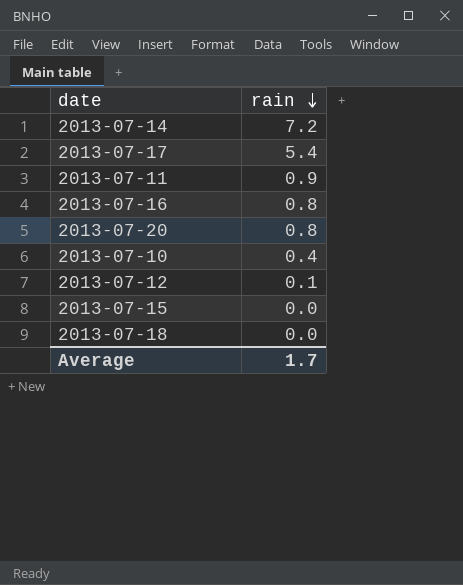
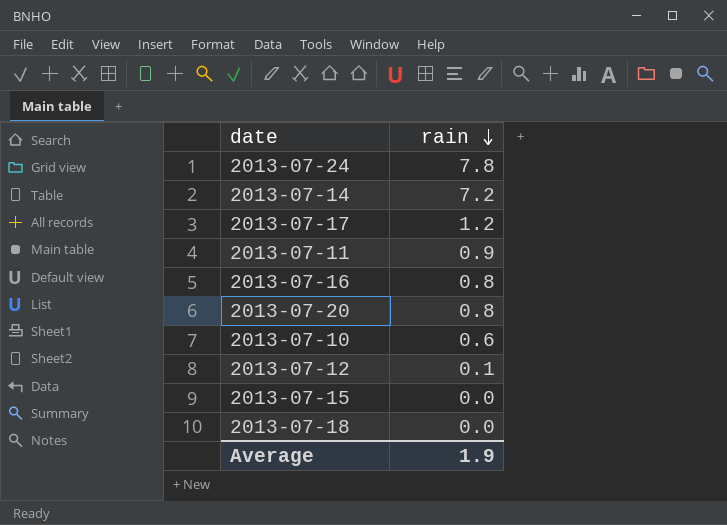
row 2013-07-24: none -> 7.8
2013-07-17 | rain: 5.4 -> 1.2
2013-07-10 | rain: 0.4 -> 0.6
Average | rain: 1.7 -> 1.9

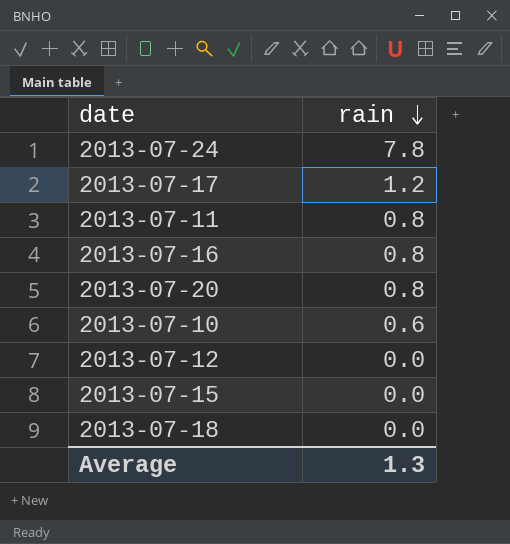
row 2013-07-14: 7.2 -> none
2013-07-11 | rain: 0.9 -> 0.8
2013-07-12 | rain: 0.1 -> 0.0
Average | rain: 1.9 -> 1.3

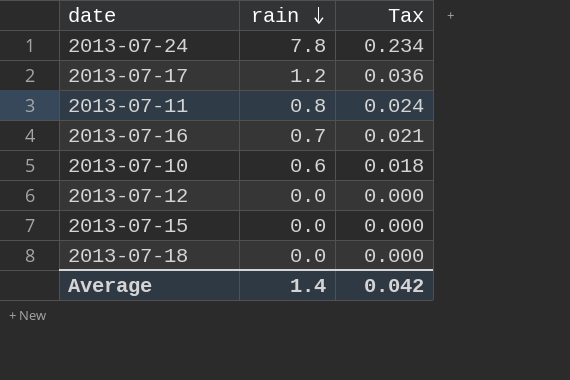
column Tax | formula: none -> [rain] * 0.03
row 2013-07-20: 0.8 -> none
2013-07-16 | rain: 0.8 -> 0.7
Average | rain: 1.3 -> 1.4

